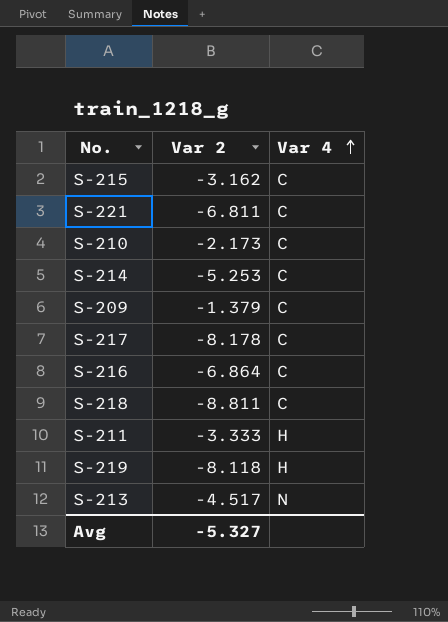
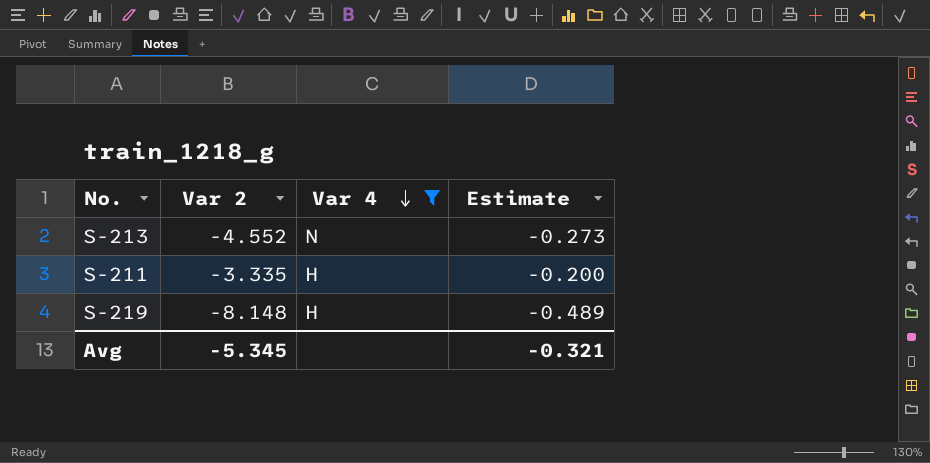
filter: none -> Var 4 != C
row order: Var 4 ascending -> Var 4 descending
column Estimate | formula: none -> [Var 2] * 0.06
S-213 | Var 2: -4.517 -> -4.552
S-211 | Var 2: -3.333 -> -3.335
S-219 | Var 2: -8.118 -> -8.148
Avg | Var 2: -5.327 -> -5.345

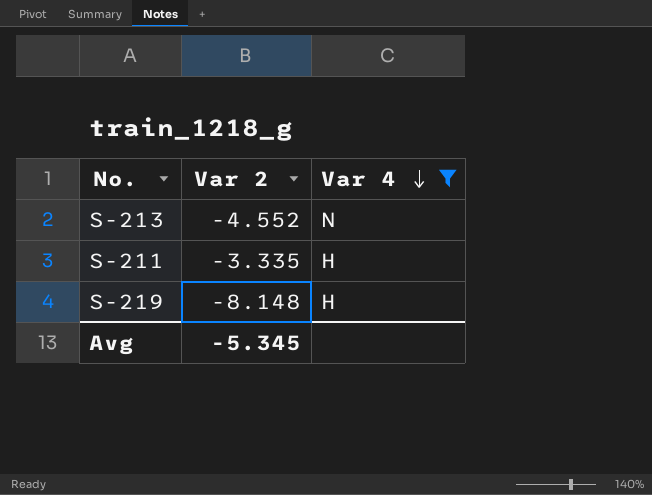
column Estimate | formula: [Var 2] * 0.06 -> none

